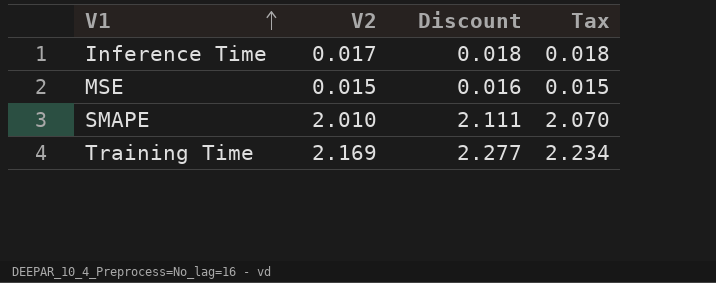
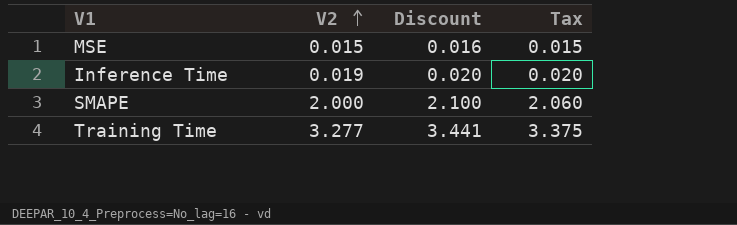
row order: V1 ascending -> V2 ascending
Inference Time | V2: 0.017 -> 0.019
Inference Time | Discount: 0.018 -> 0.020
Inference Time | Tax: 0.018 -> 0.020
SMAPE | V2: 2.010 -> 2.000
SMAPE | Discount: 2.111 -> 2.100
SMAPE | Tax: 2.070 -> 2.060
Training Time | V2: 2.169 -> 3.277
Training Time | Discount: 2.277 -> 3.441
Training Time | Tax: 2.234 -> 3.375

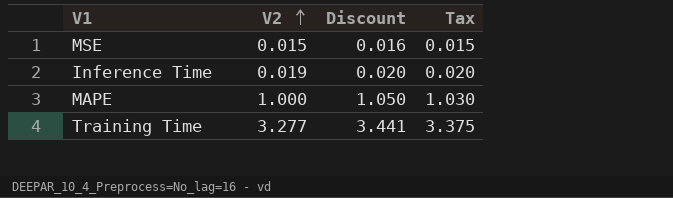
row SMAPE: 2.000 | 2.100 | 2.060 -> none
row MAPE: none -> 1.000 | 1.050 | 1.030

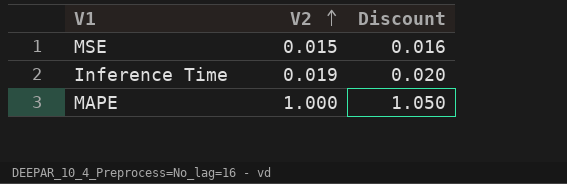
column Tax | formula: [V2] * 1.03 -> none
row Training Time: 3.277 | 3.441 | 3.375 -> none

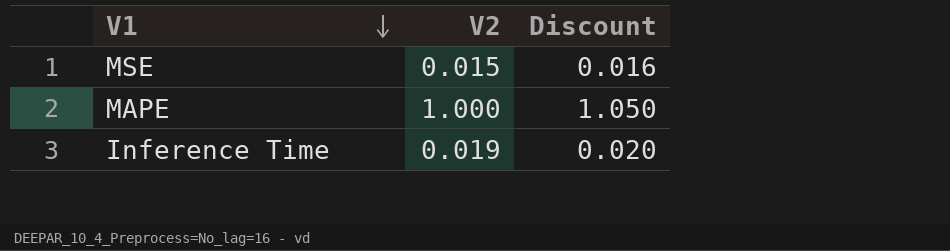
row order: V2 ascending -> V1 descending

